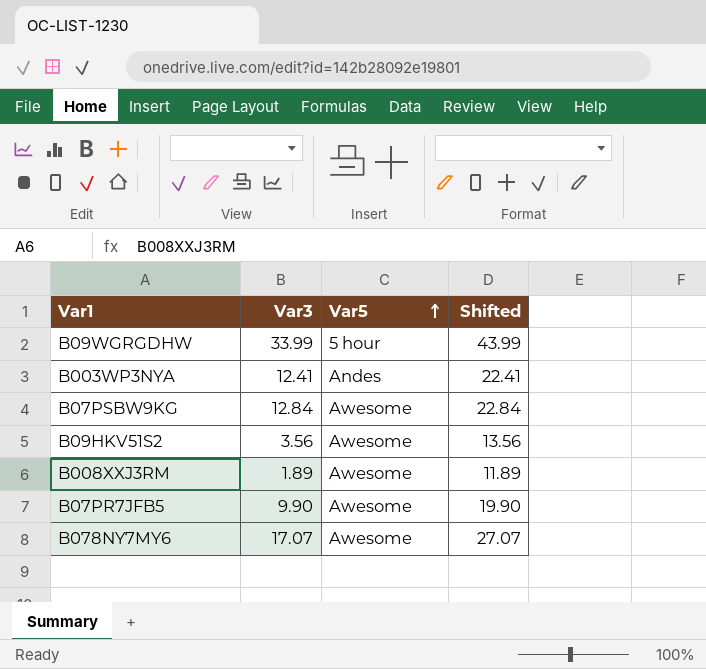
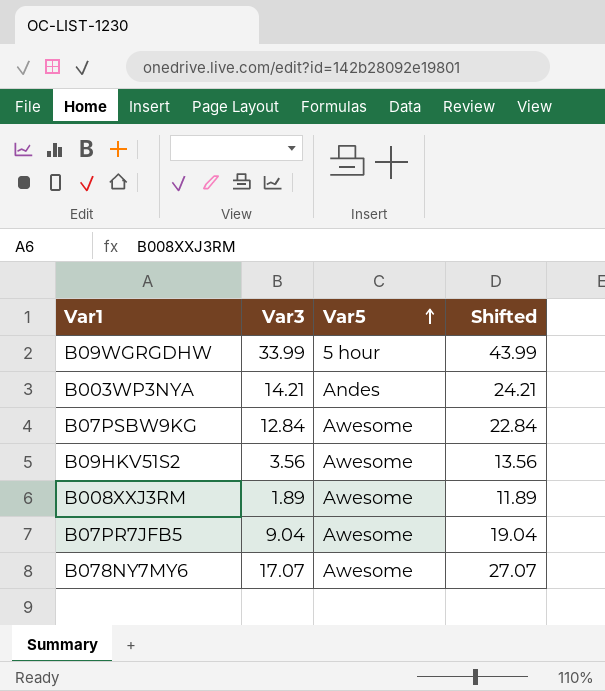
B003WP3NYA | Var3: 12.41 -> 14.21
B003WP3NYA | Shifted: 22.41 -> 24.21
B07PR7JFB5 | Var3: 9.90 -> 9.04
B07PR7JFB5 | Shifted: 19.90 -> 19.04

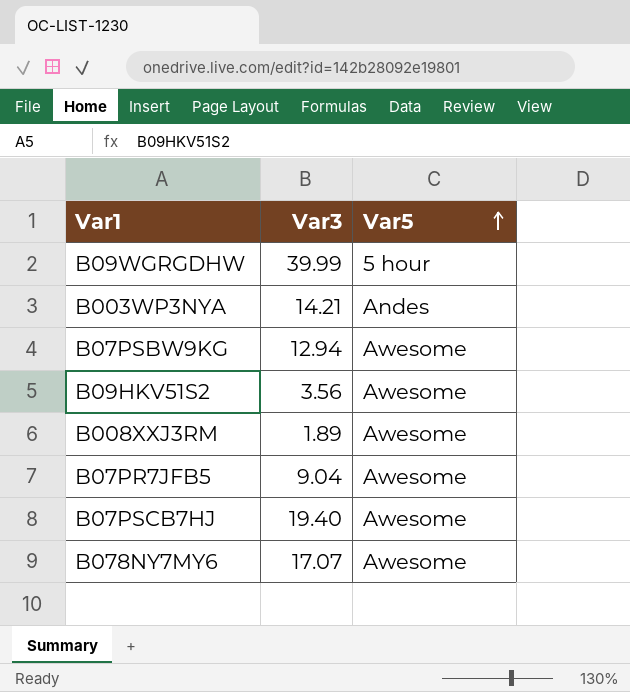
column Shifted | formula: [Var3] + 10 -> none
B09WGRGDHW | Var3: 33.99 -> 39.99
B07PSBW9KG | Var3: 12.84 -> 12.94
row B07PSCB7HJ: none -> 19.40 | Awesome

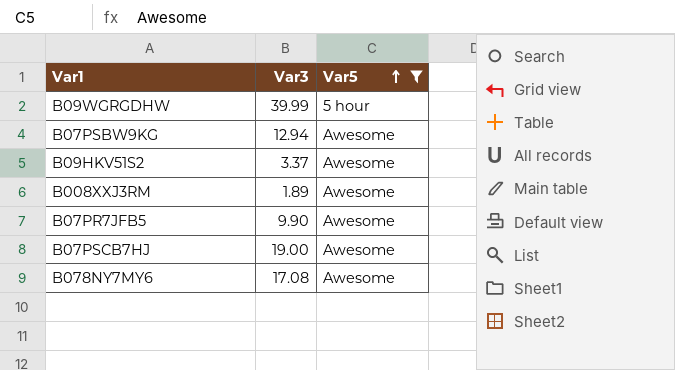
filter: none -> Var5 != Andes
B09HKV51S2 | Var3: 3.56 -> 3.37
B07PR7JFB5 | Var3: 9.04 -> 9.90
B07PSCB7HJ | Var3: 19.40 -> 19.00
B078NY7MY6 | Var3: 17.07 -> 17.08

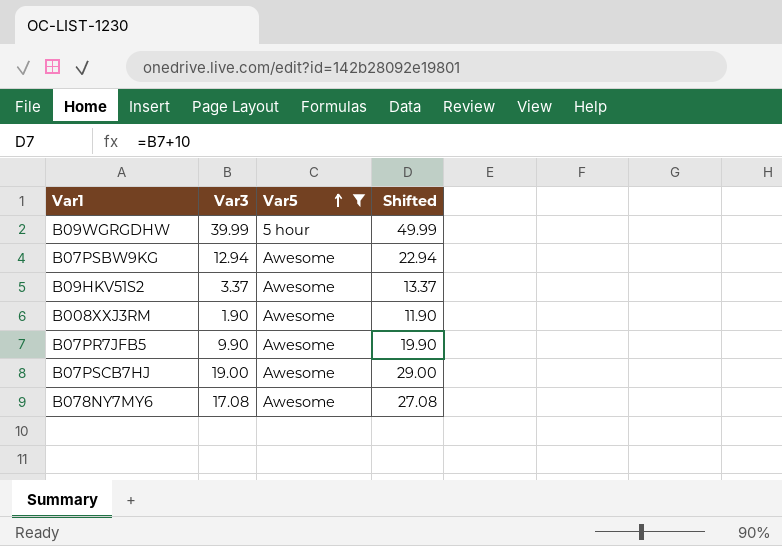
column Shifted | formula: none -> [Var3] + 10
B008XXJ3RM | Var3: 1.89 -> 1.90

